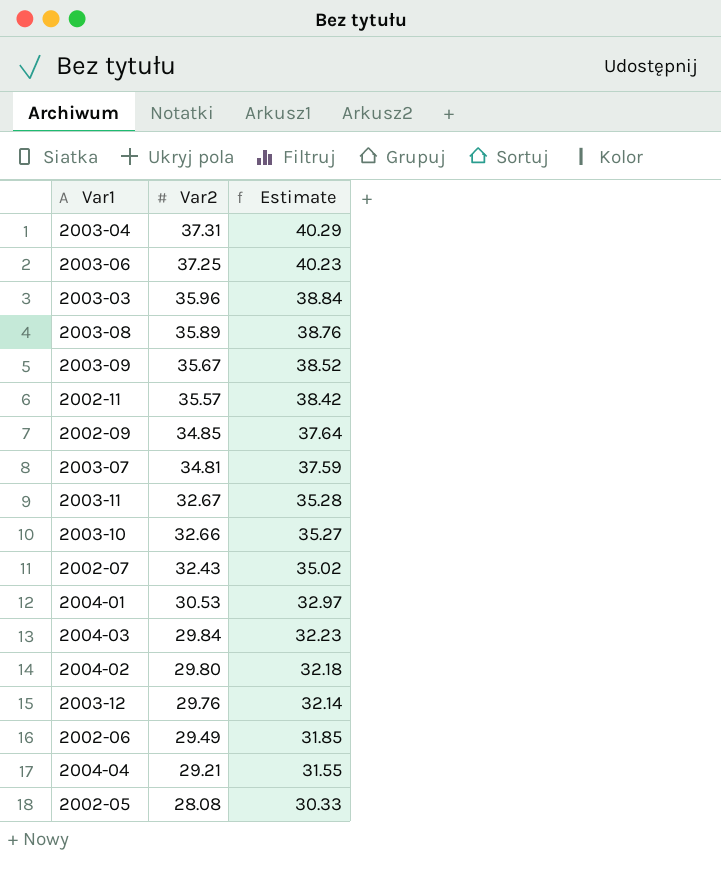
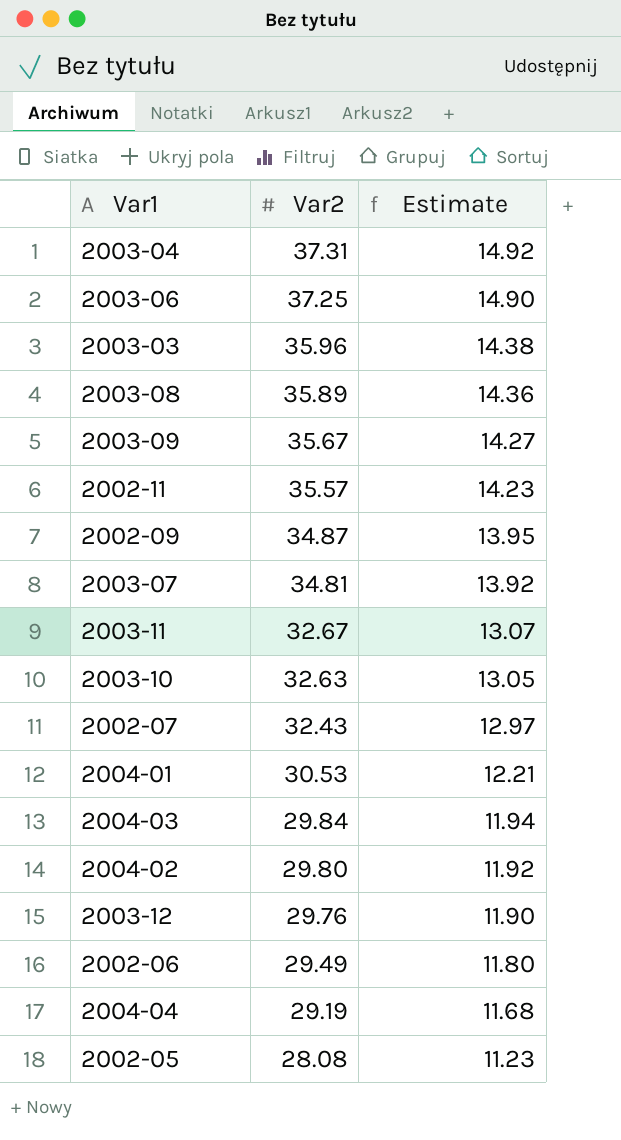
column Estimate | formula: [Var2] * 1.08 -> [Var2] * 0.4
2002-09 | Var2: 34.85 -> 34.87
2003-10 | Var2: 32.66 -> 32.63
2004-04 | Var2: 29.21 -> 29.19

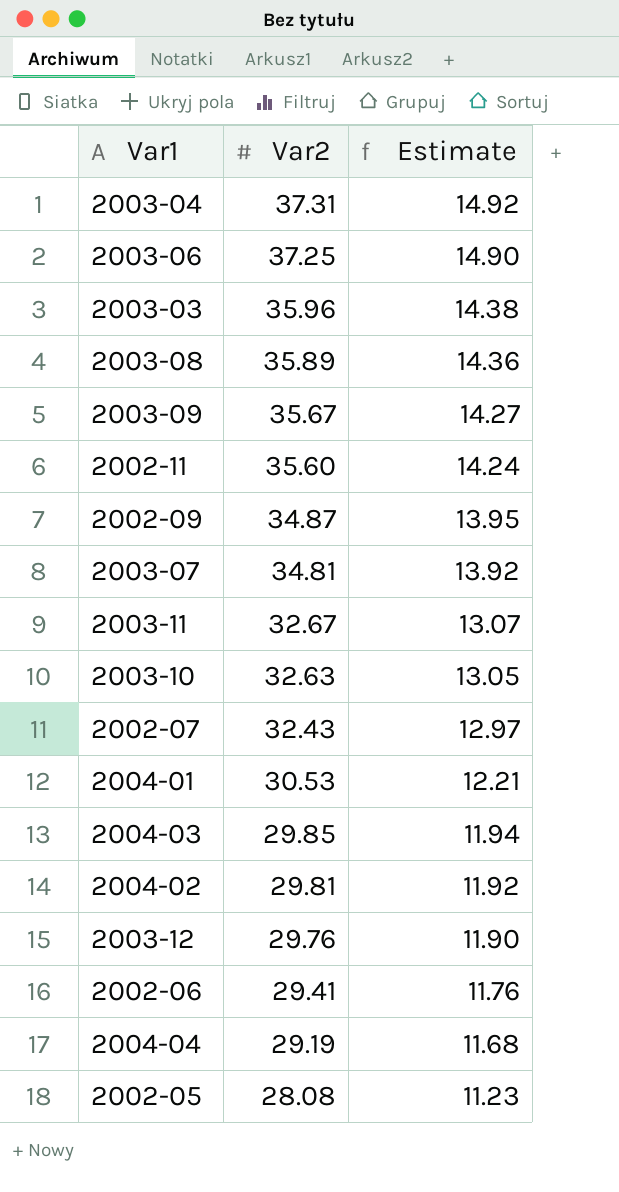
2002-11 | Var2: 35.57 -> 35.60
2002-11 | Estimate: 14.23 -> 14.24
2004-03 | Var2: 29.84 -> 29.85
2004-02 | Var2: 29.80 -> 29.81
2002-06 | Var2: 29.49 -> 29.41
2002-06 | Estimate: 11.80 -> 11.76

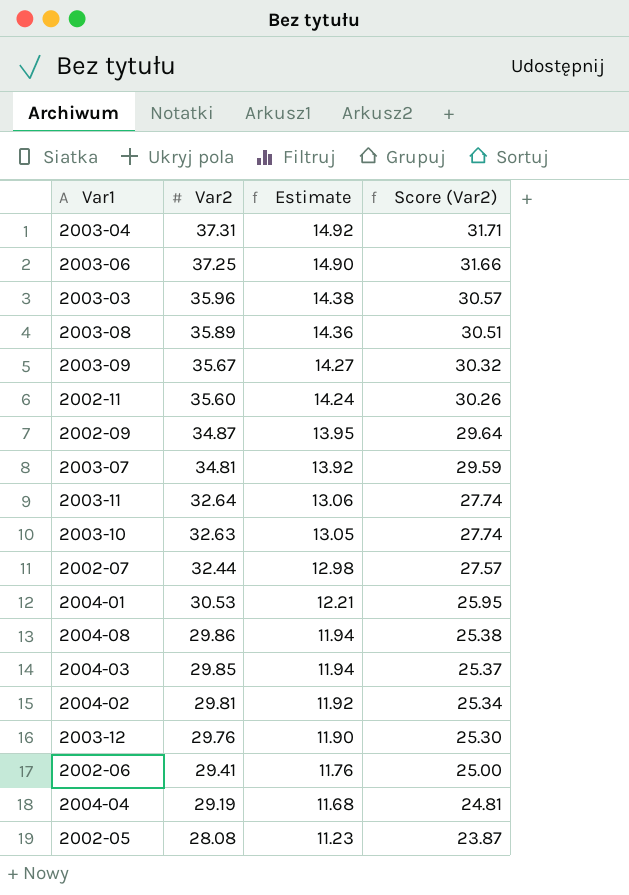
column Score (Var2) | formula: none -> [Var2] * 0.85
2003-11 | Var2: 32.67 -> 32.64
2003-11 | Estimate: 13.07 -> 13.06
2002-07 | Var2: 32.43 -> 32.44
2002-07 | Estimate: 12.97 -> 12.98
row 2004-08: none -> 29.86 | 11.94 | 25.38

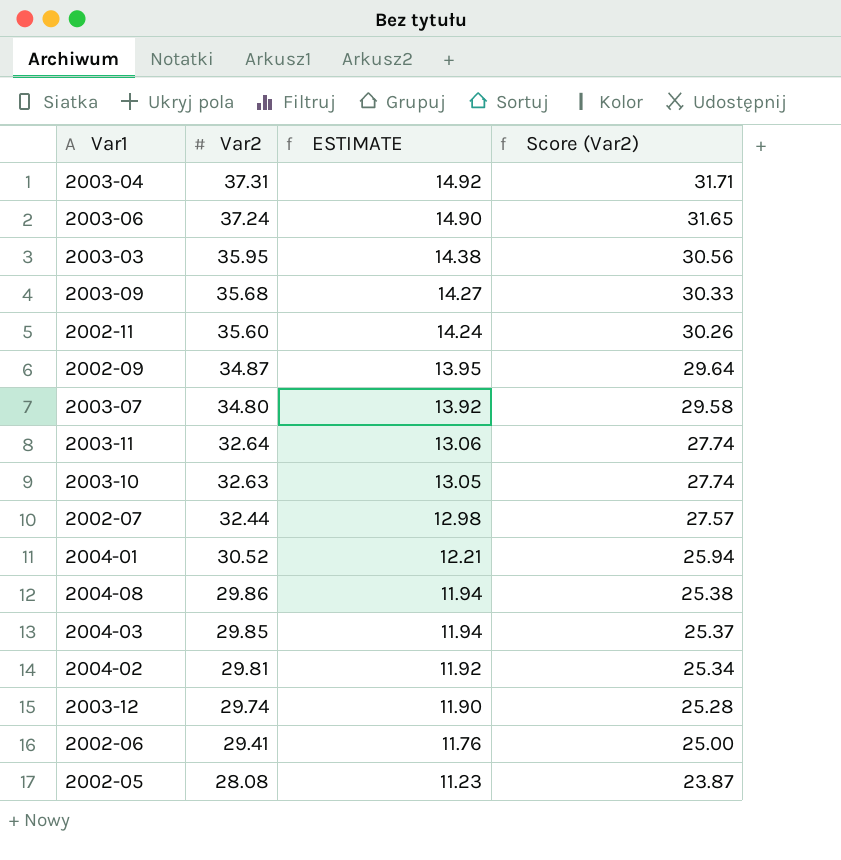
column name: Estimate -> ESTIMATE
row 2003-08: 35.89 | 14.36 | 30.51 -> none
row 2004-04: 29.19 | 11.68 | 24.81 -> none
2003-06 | Var2: 37.25 -> 37.24
2003-06 | Score (Var2): 31.66 -> 31.65
2003-03 | Var2: 35.96 -> 35.95
2003-03 | Score (Var2): 30.57 -> 30.56
2003-09 | Var2: 35.67 -> 35.68
2003-09 | Score (Var2): 30.32 -> 30.33
2003-07 | Var2: 34.81 -> 34.80
2003-07 | Score (Var2): 29.59 -> 29.58
2004-01 | Var2: 30.53 -> 30.52
2004-01 | Score (Var2): 25.95 -> 25.94
2003-12 | Var2: 29.76 -> 29.74
2003-12 | Score (Var2): 25.30 -> 25.28

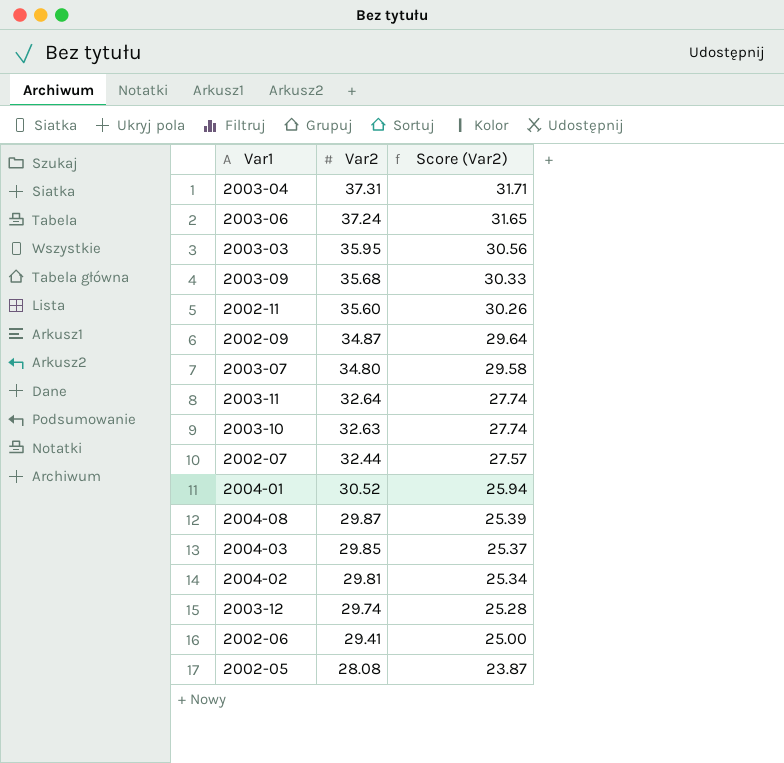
column ESTIMATE | formula: [Var2] * 0.4 -> none
2004-08 | Var2: 29.86 -> 29.87
2004-08 | Score (Var2): 25.38 -> 25.39

